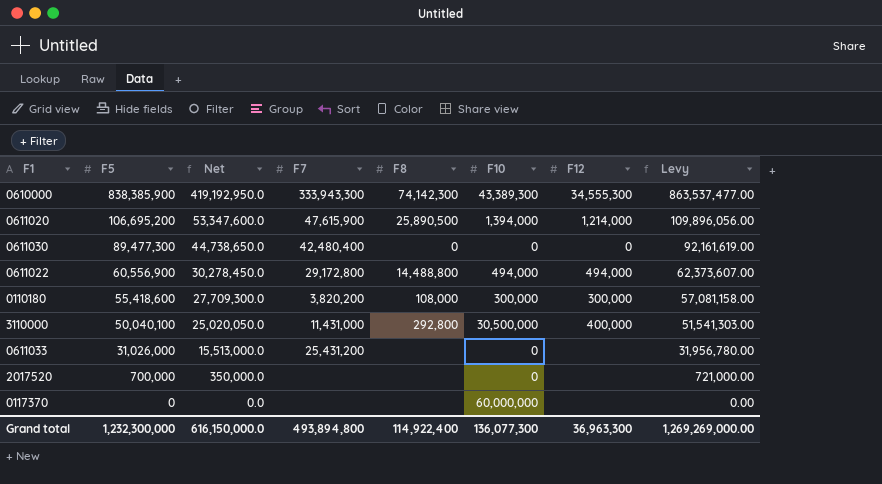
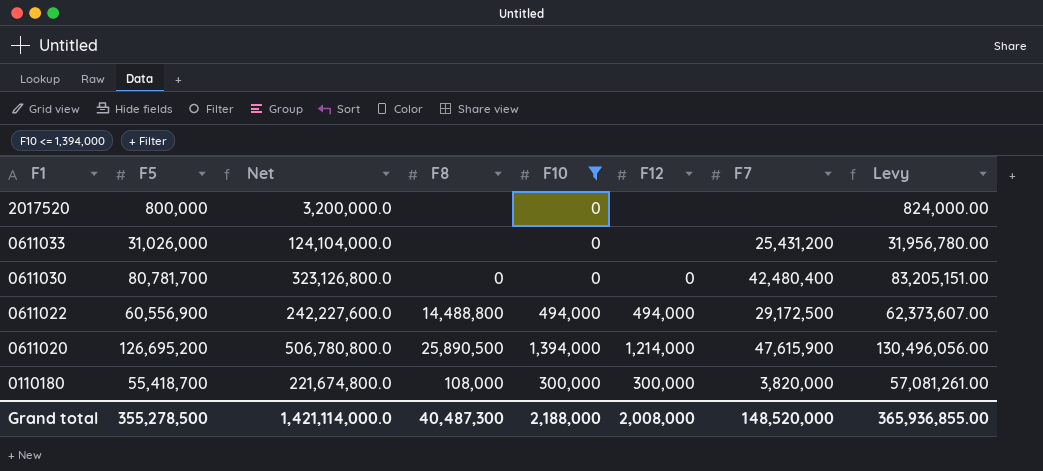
filter: none -> F10 <= 1,394,000
row order: F5 descending -> F1 descending
column Net | formula: [F5] * 0.5 -> [F5] * 4
column F7 | position: 4 -> 7
2017520 | F5: 700,000 -> 800,000
2017520 | Levy: 721,000.00 -> 824,000.00
0611030 | F5: 89,477,300 -> 80,781,700
0611030 | Levy: 92,161,619.00 -> 83,205,151.00
0611022 | F7: 29,172,800 -> 29,172,500
0611020 | F5: 106,695,200 -> 126,695,200
0611020 | Levy: 109,896,056.00 -> 130,496,056.00
0110180 | F5: 55,418,600 -> 55,418,700
0110180 | F7: 3,820,200 -> 3,820,000
0110180 | Levy: 57,081,158.00 -> 57,081,261.00
Grand total | F5: 1,232,300,000 -> 355,278,500
Grand total | Net: 616,150,000.0 -> 1,421,114,000.0
Grand total | F8: 114,922,400 -> 40,487,300
Grand total | F10: 136,077,300 -> 2,188,000
Grand total | F12: 36,963,300 -> 2,008,000
Grand total | F7: 493,894,800 -> 148,520,000
Grand total | Levy: 1,269,269,000.00 -> 365,936,855.00

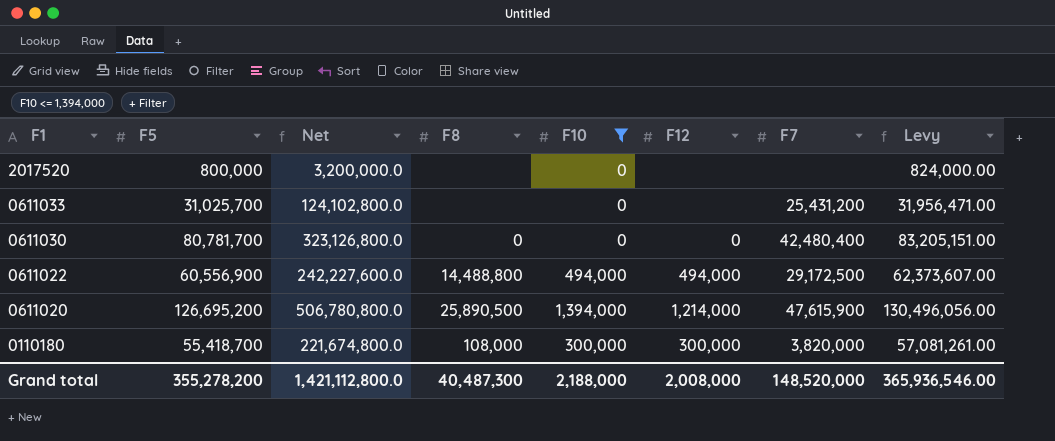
0611033 | F5: 31,026,000 -> 31,025,700
0611033 | Net: 124,104,000.0 -> 124,102,800.0
0611033 | Levy: 31,956,780.00 -> 31,956,471.00
Grand total | F5: 355,278,500 -> 355,278,200
Grand total | Net: 1,421,114,000.0 -> 1,421,112,800.0
Grand total | Levy: 365,936,855.00 -> 365,936,546.00

